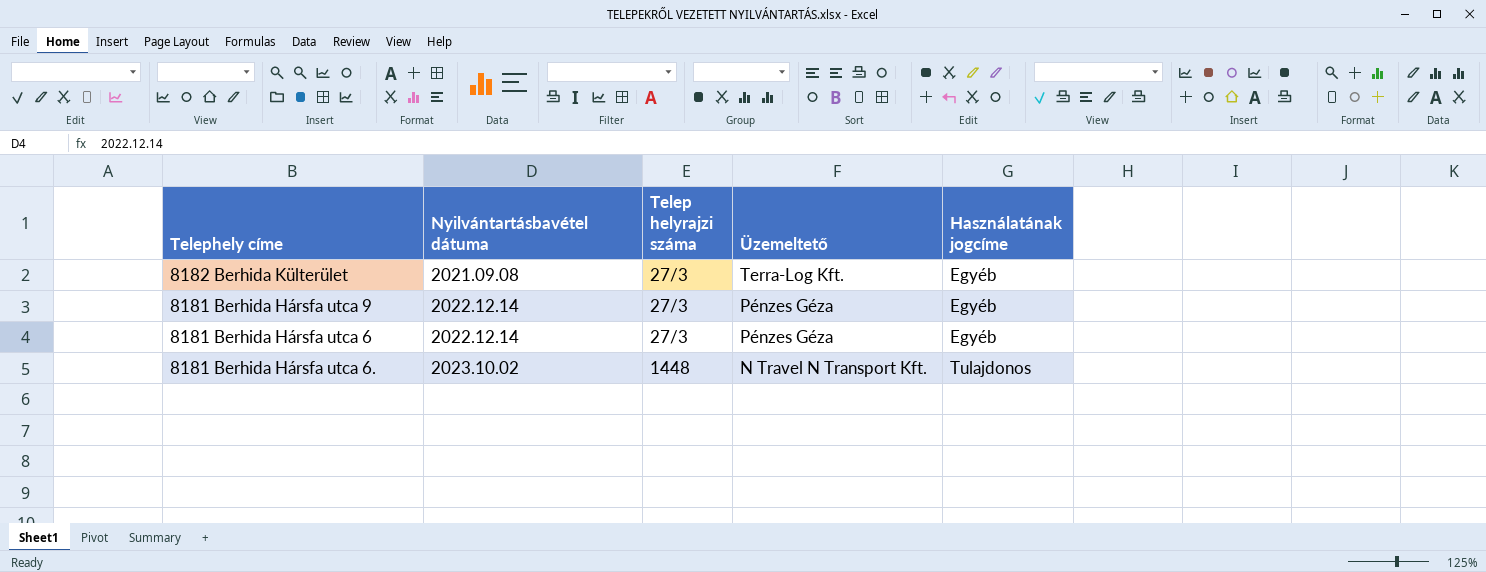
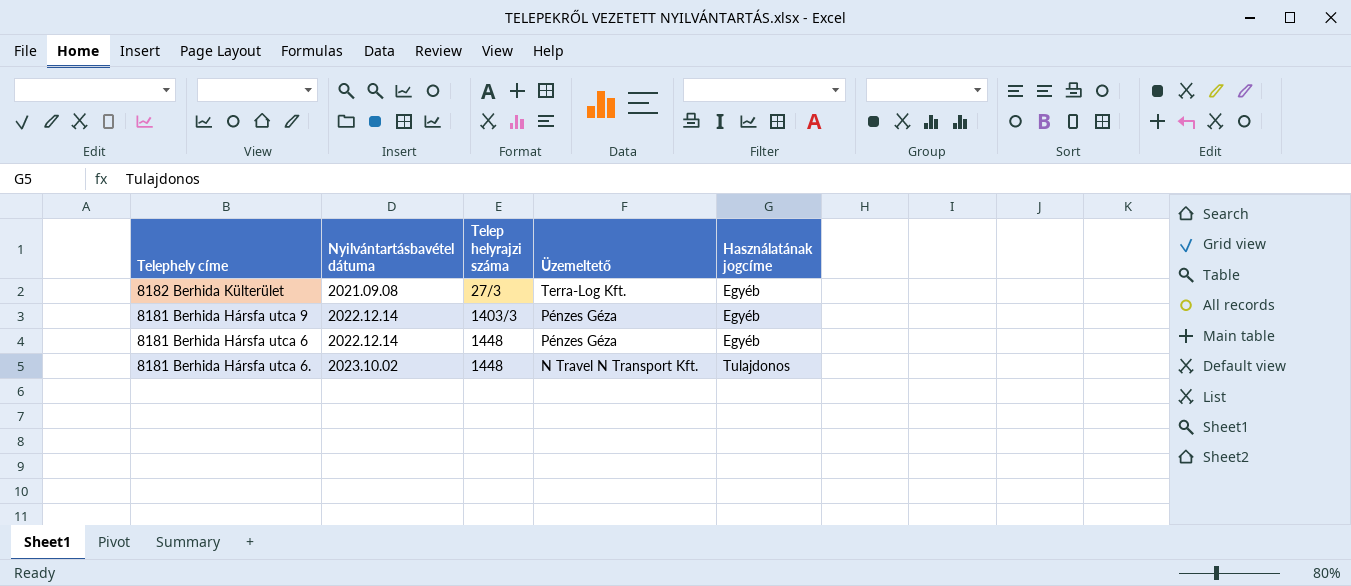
8181 Berhida Hársfa utca 9 | Telep helyrajzi száma: 27/3 -> 1403/3
8181 Berhida Hársfa utca 6 | Telep helyrajzi száma: 27/3 -> 1448

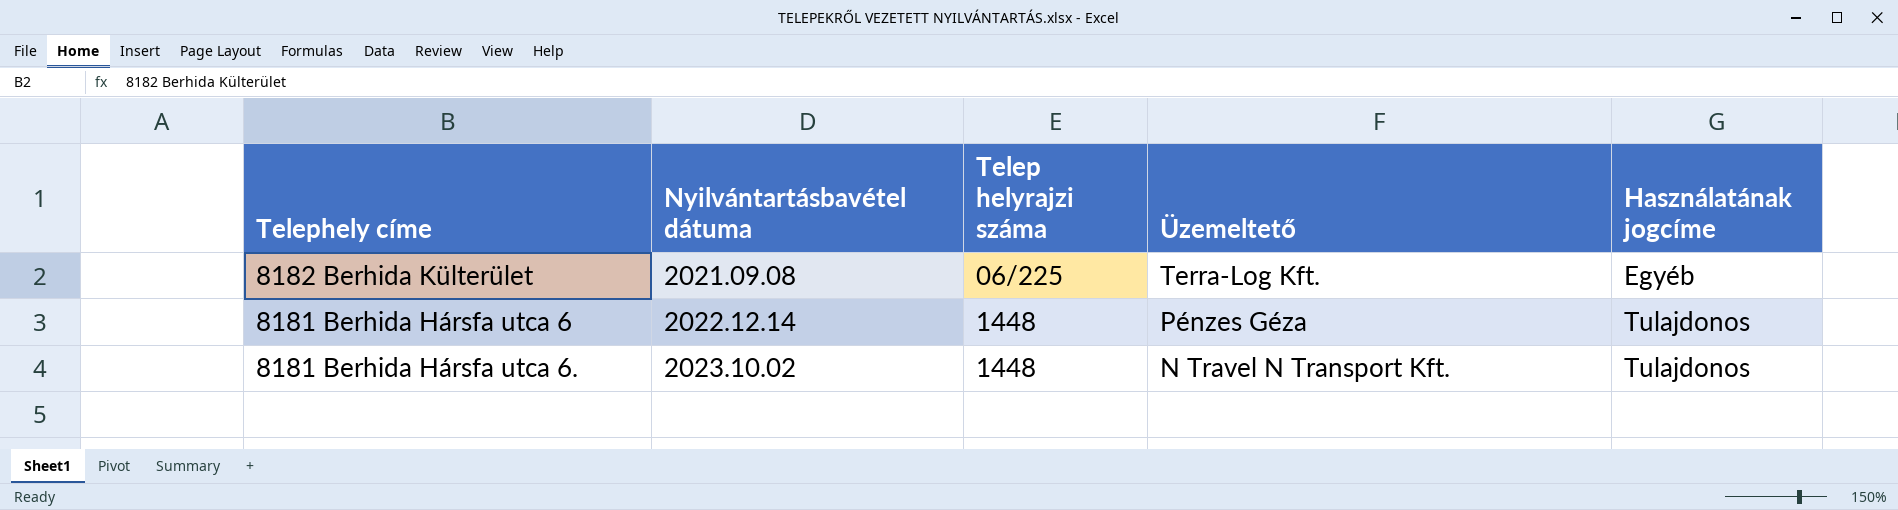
row 8181 Berhida Hársfa utca 9: 2022.12.14 | 1403/3 | Pénzes Géza | Egyéb -> none
8182 Berhida Külterület | Telep helyrajzi száma: 27/3 -> 06/225
8181 Berhida Hársfa utca 6 | Használatának jogcíme: Egyéb -> Tulajdonos

